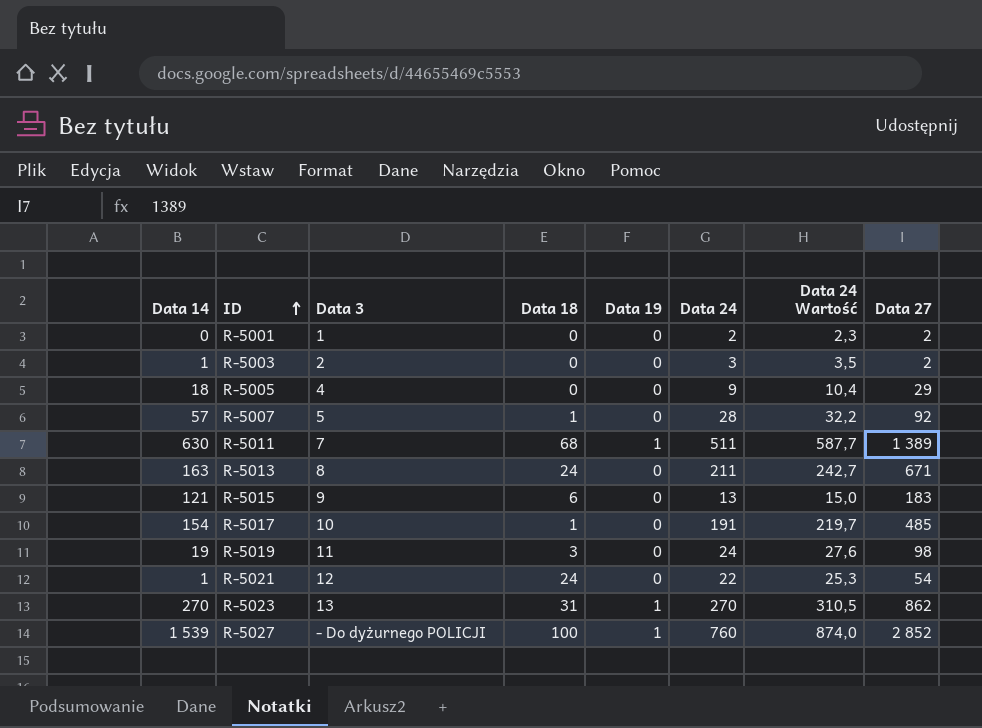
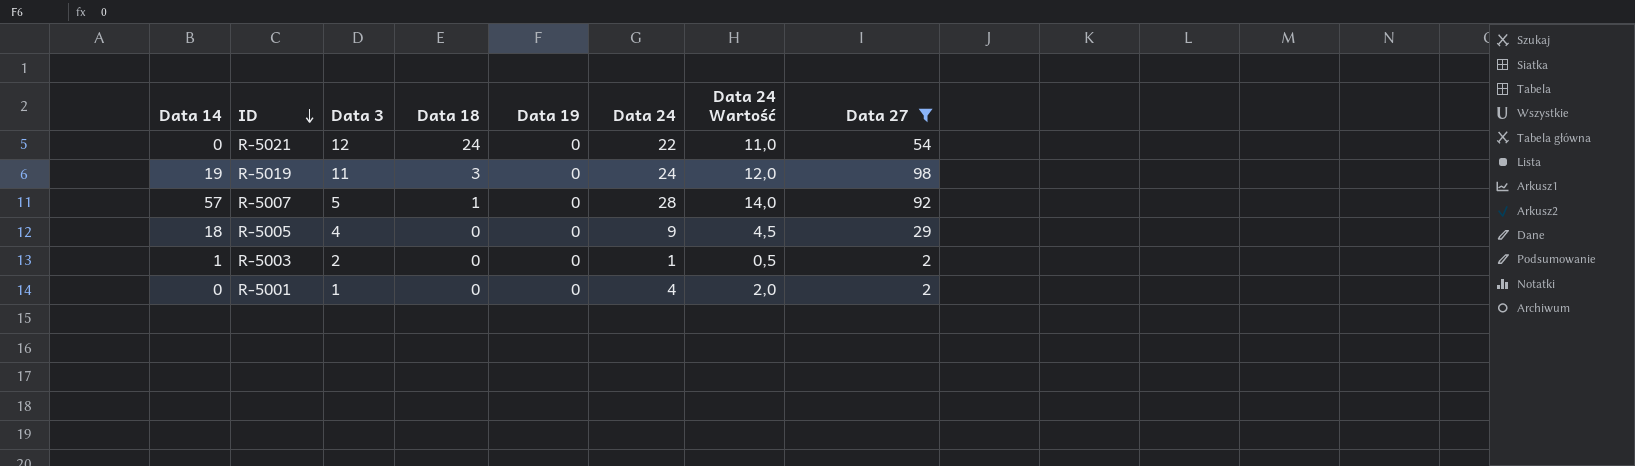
filter: none -> Data 27 <= 98
row order: ID ascending -> ID descending
column Data 24 Wartość | formula: [Data 24] * 1,15 -> [Data 24] * 0,5
R-5021 | Data 14: 1 -> 0
R-5003 | Data 24: 3 -> 1
R-5001 | Data 24: 2 -> 4

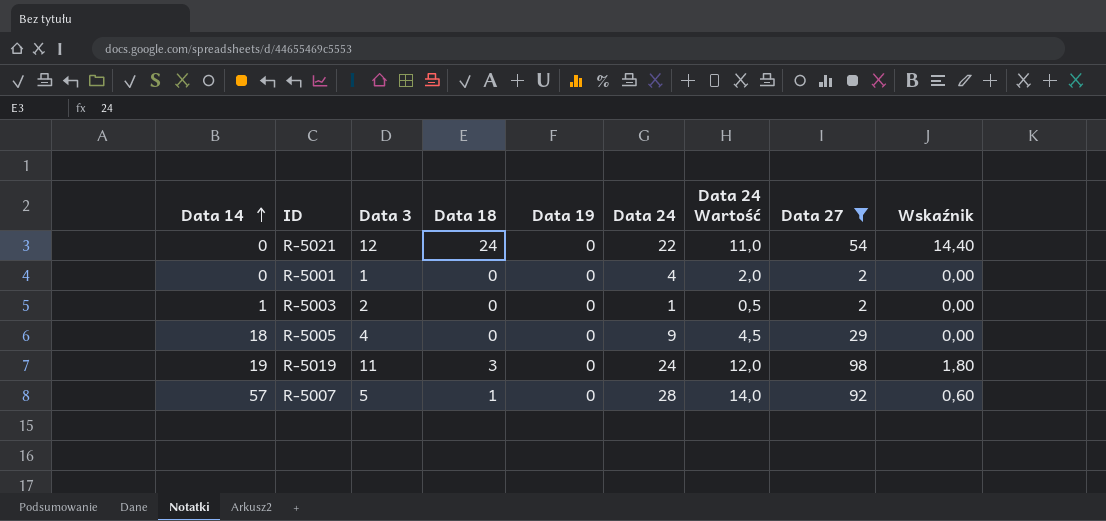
row order: ID descending -> Data 14 ascending
column Wskaźnik | formula: none -> [Data 18] * 0,6

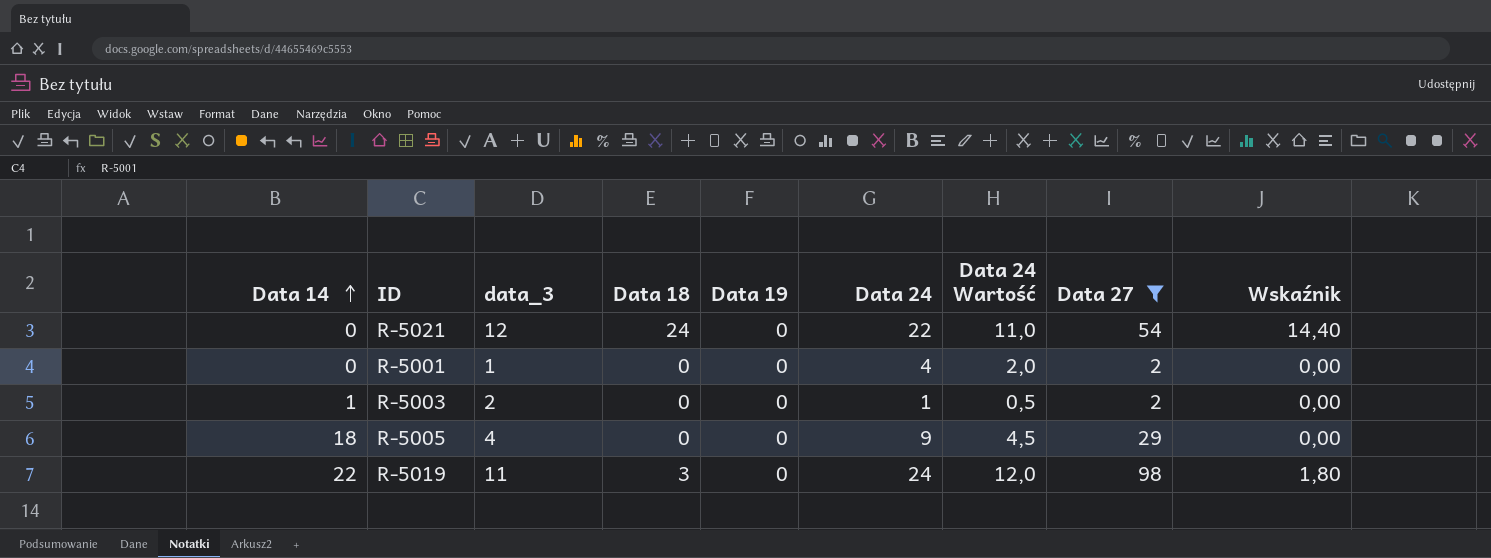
column name: Data 3 -> data_3
row R-5007: 57 | 5 | 1 | 0 | 28 | 14,0 | 92 | 0,60 -> none
R-5019 | Data 14: 19 -> 22

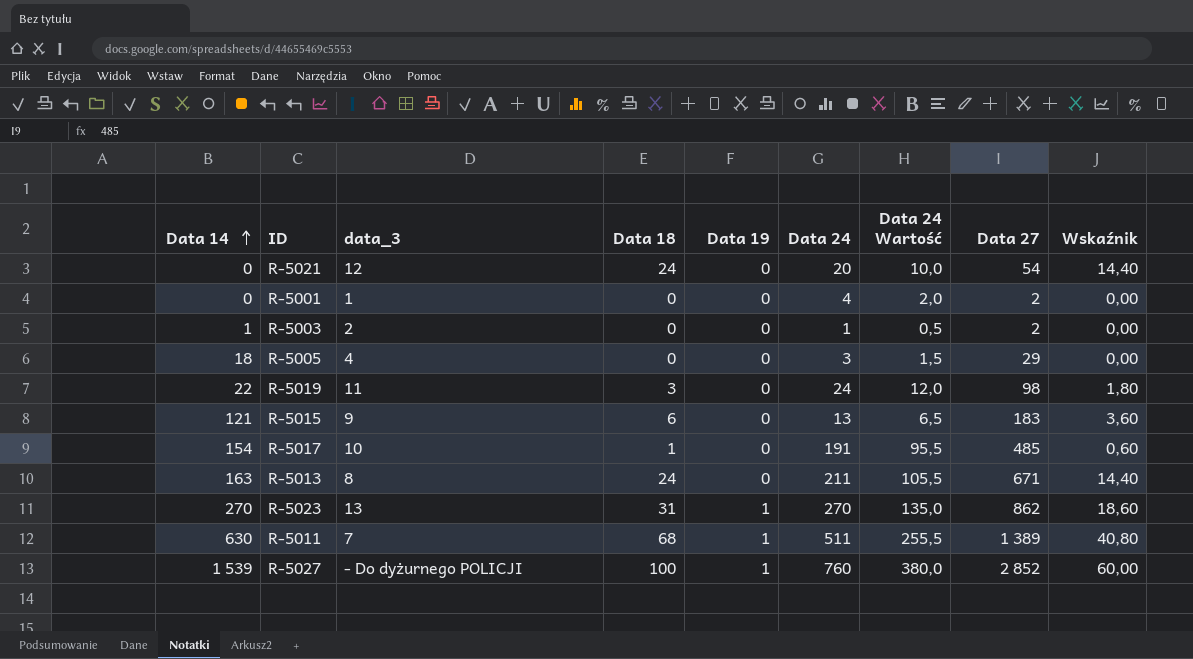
filter: Data 27 <= 98 -> none
R-5021 | Data 24: 22 -> 20
R-5021 | Data 24 Wartość: 11,0 -> 10,0
R-5005 | Data 24: 9 -> 3
R-5005 | Data 24 Wartość: 4,5 -> 1,5

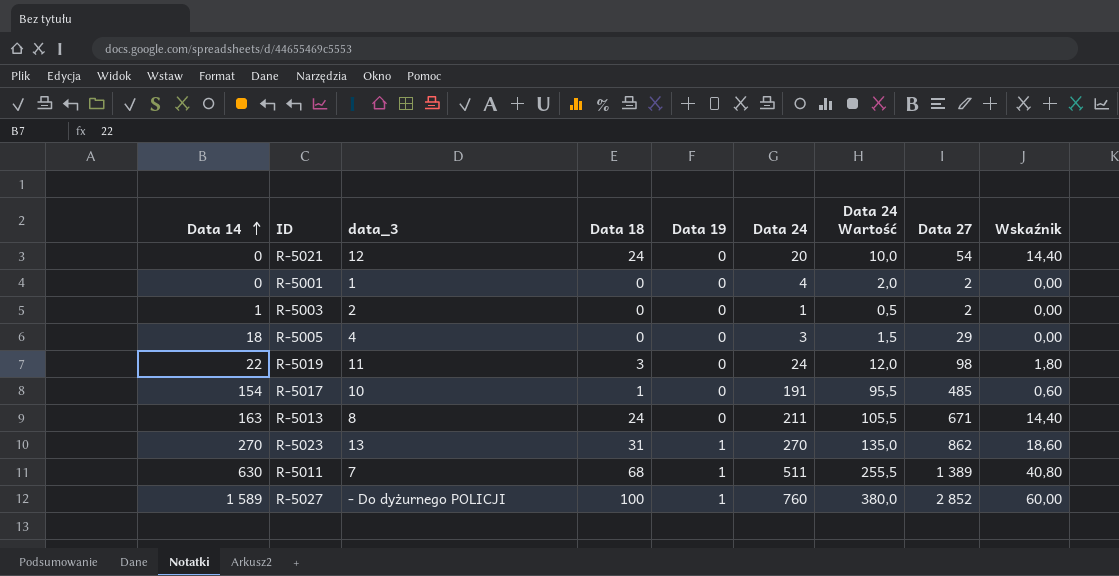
row R-5015: 121 | 9 | 6 | 0 | 13 | 6,5 | 183 | 3,60 -> none
R-5027 | Data 14: 1 539 -> 1 589

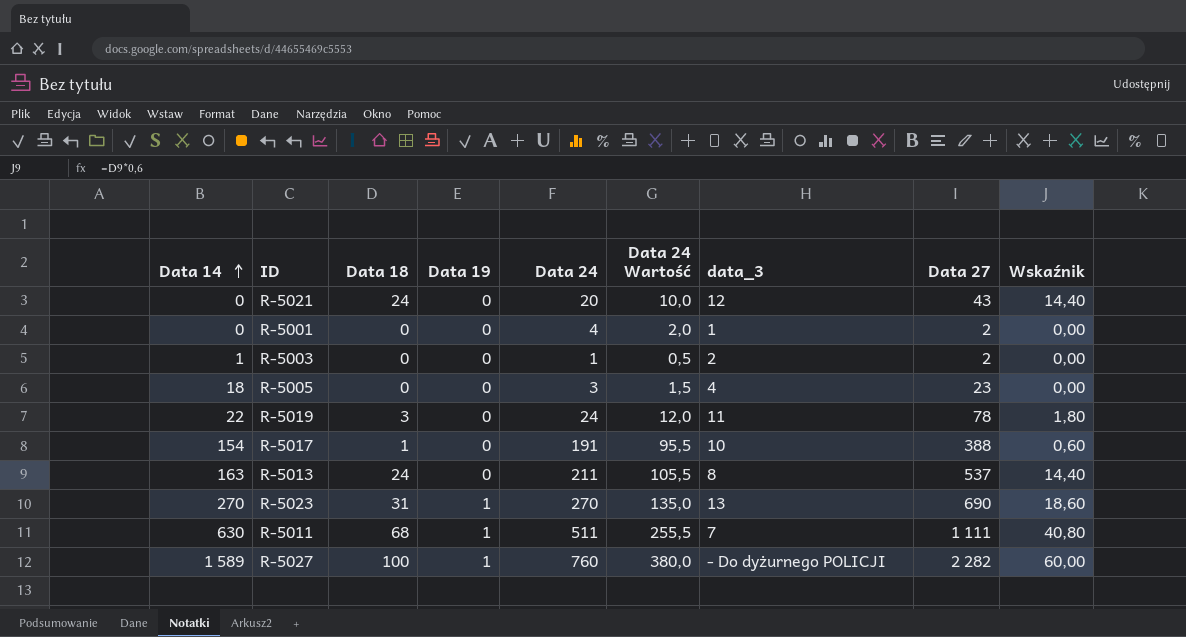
column data_3 | position: 3 -> 7
R-5021 | Data 27: 54 -> 43
R-5005 | Data 27: 29 -> 23
R-5019 | Data 27: 98 -> 78
R-5017 | Data 27: 485 -> 388
R-5013 | Data 27: 671 -> 537
R-5023 | Data 27: 862 -> 690
R-5011 | Data 27: 1 389 -> 1 111
R-5027 | Data 27: 2 852 -> 2 282

